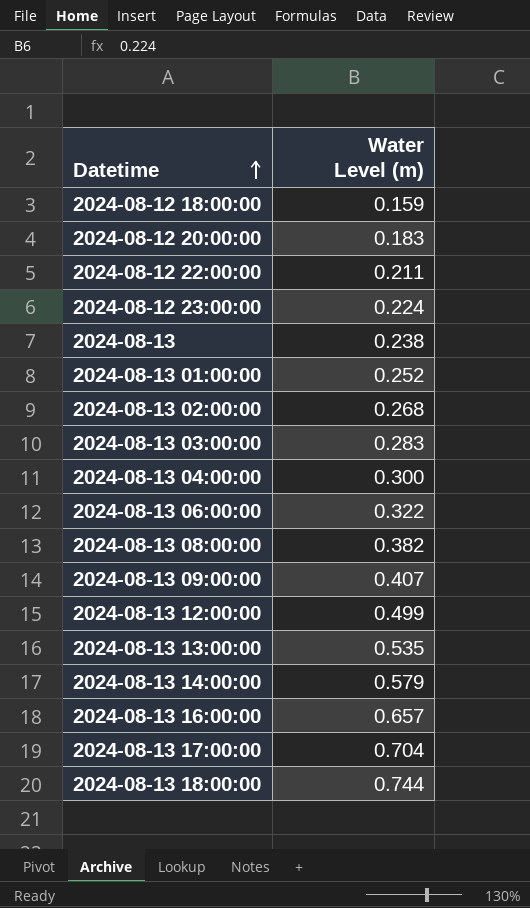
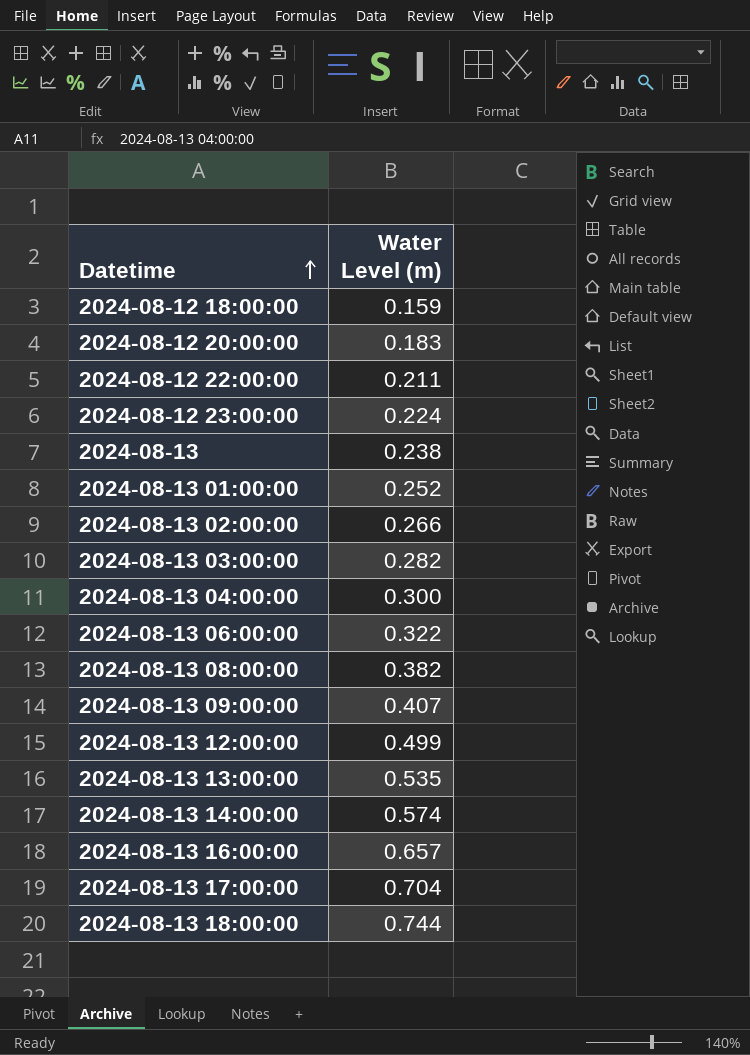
2024-08-13 02:00:00 | Water Level (m): 0.268 -> 0.266
2024-08-13 03:00:00 | Water Level (m): 0.283 -> 0.282
2024-08-13 14:00:00 | Water Level (m): 0.579 -> 0.574

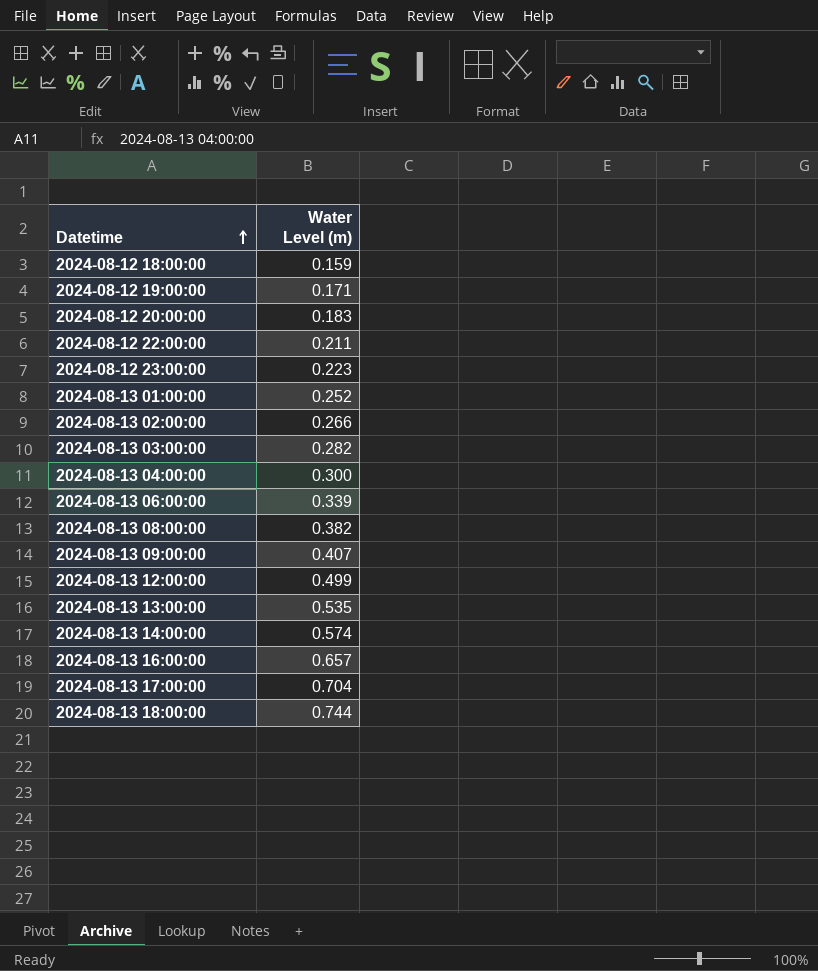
row 2024-08-13: 0.238 -> none
row 2024-08-12 19:00:00: none -> 0.171
2024-08-12 23:00:00 | Water Level (m): 0.224 -> 0.223
2024-08-13 06:00:00 | Water Level (m): 0.322 -> 0.339

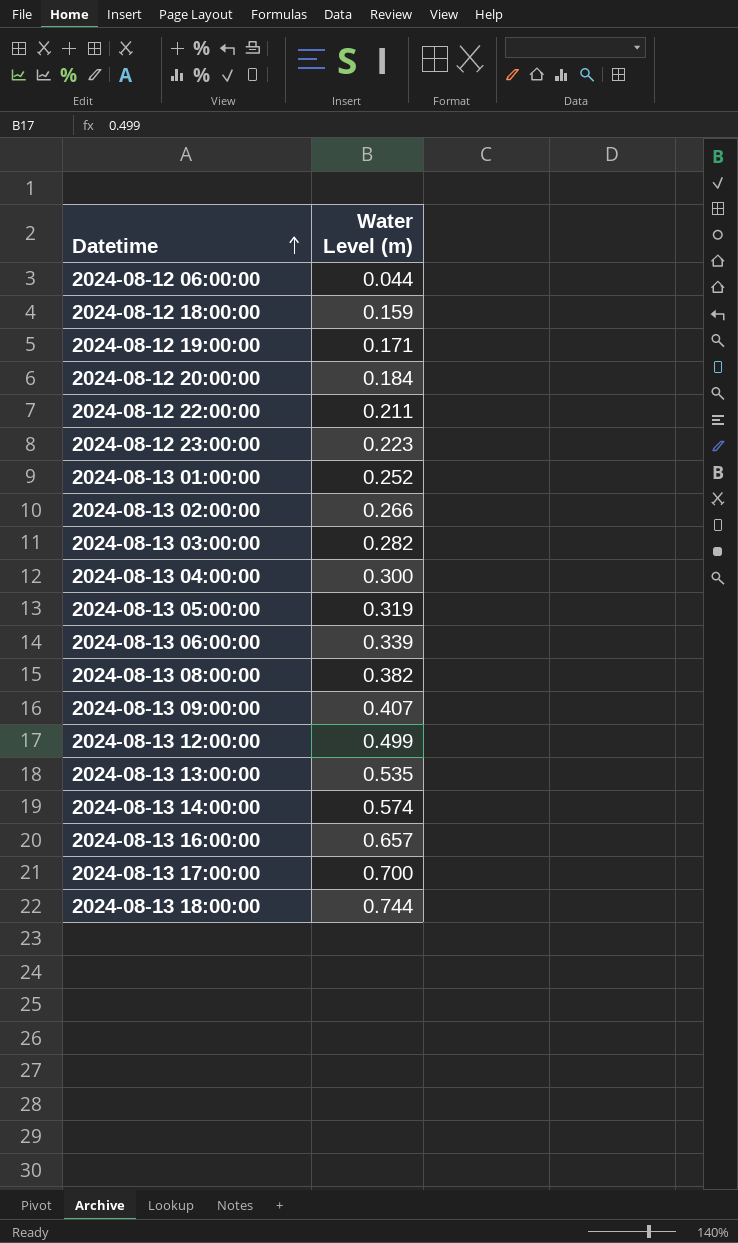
row 2024-08-12 06:00:00: none -> 0.044
2024-08-12 20:00:00 | Water Level (m): 0.183 -> 0.184
row 2024-08-13 05:00:00: none -> 0.319
2024-08-13 17:00:00 | Water Level (m): 0.704 -> 0.700

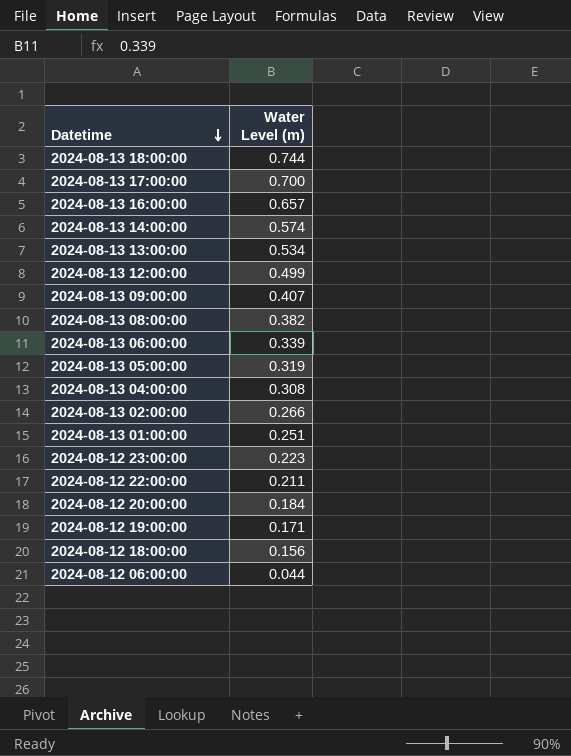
row order: Datetime ascending -> Datetime descending
row 2024-08-13 03:00:00: 0.282 -> none
2024-08-13 13:00:00 | Water Level (m): 0.535 -> 0.534
2024-08-13 04:00:00 | Water Level (m): 0.300 -> 0.308
2024-08-13 01:00:00 | Water Level (m): 0.252 -> 0.251
2024-08-12 18:00:00 | Water Level (m): 0.159 -> 0.156

